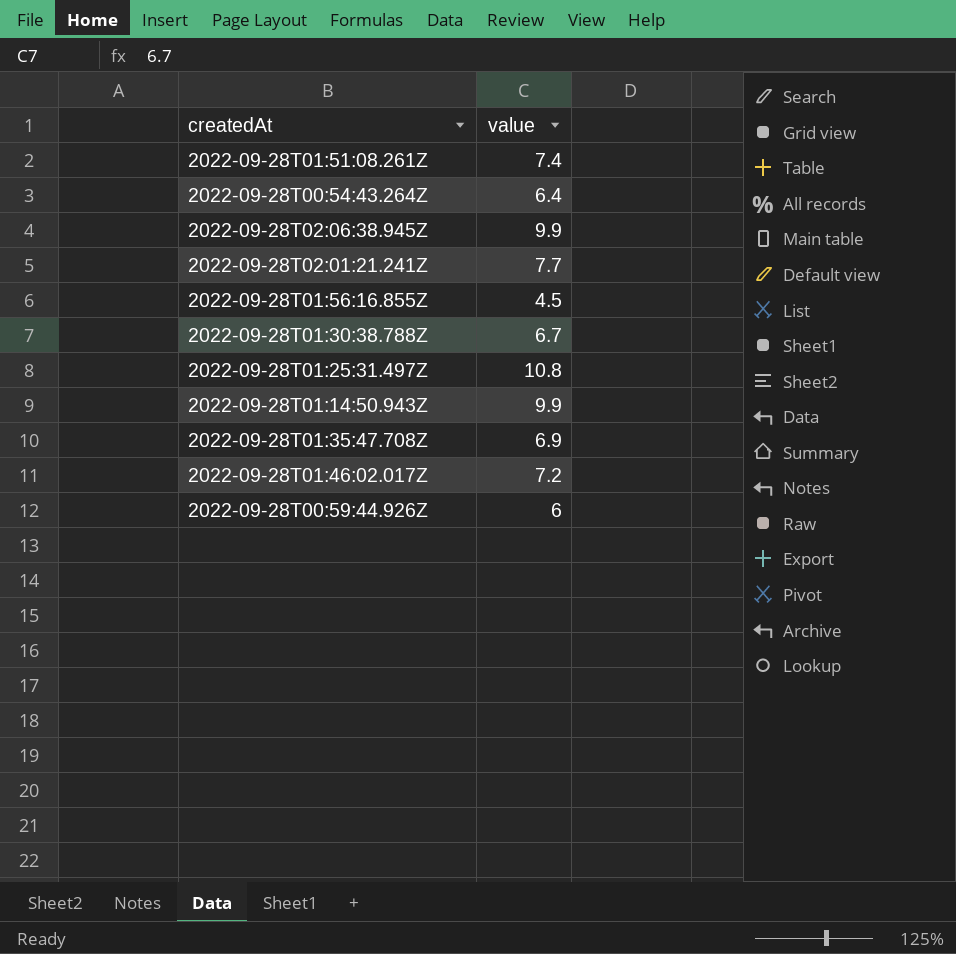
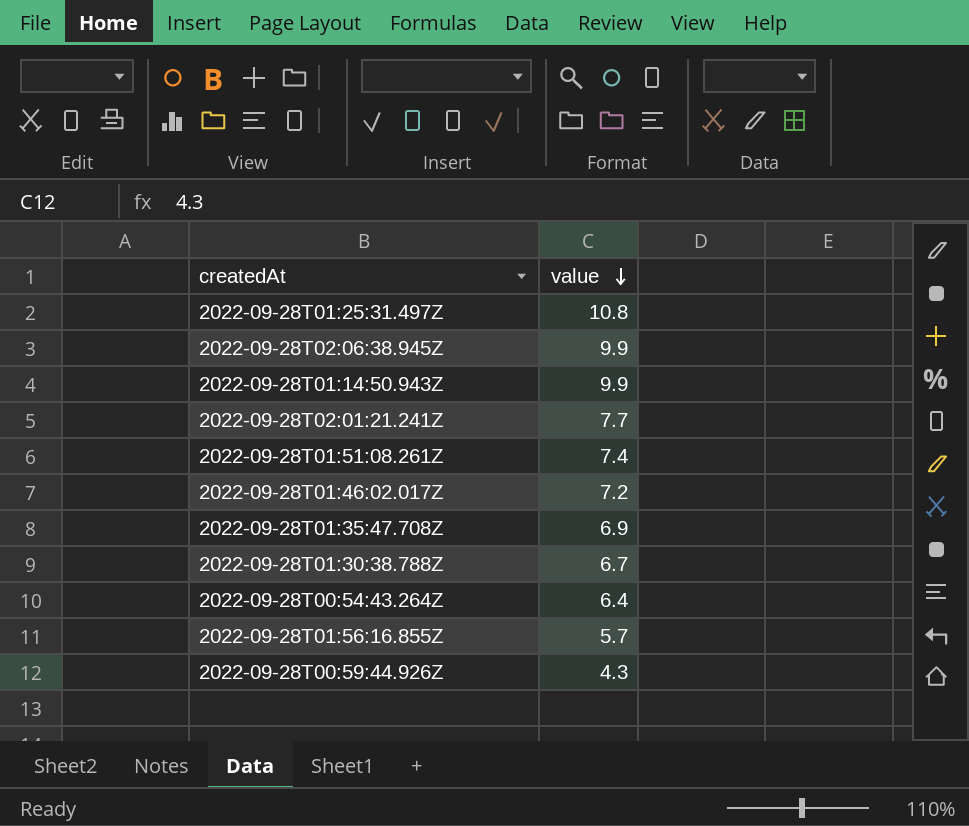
row order: none -> value descending
2022-09-28T01:56:16.855Z | value: 4.5 -> 5.7
2022-09-28T00:59:44.926Z | value: 6 -> 4.3

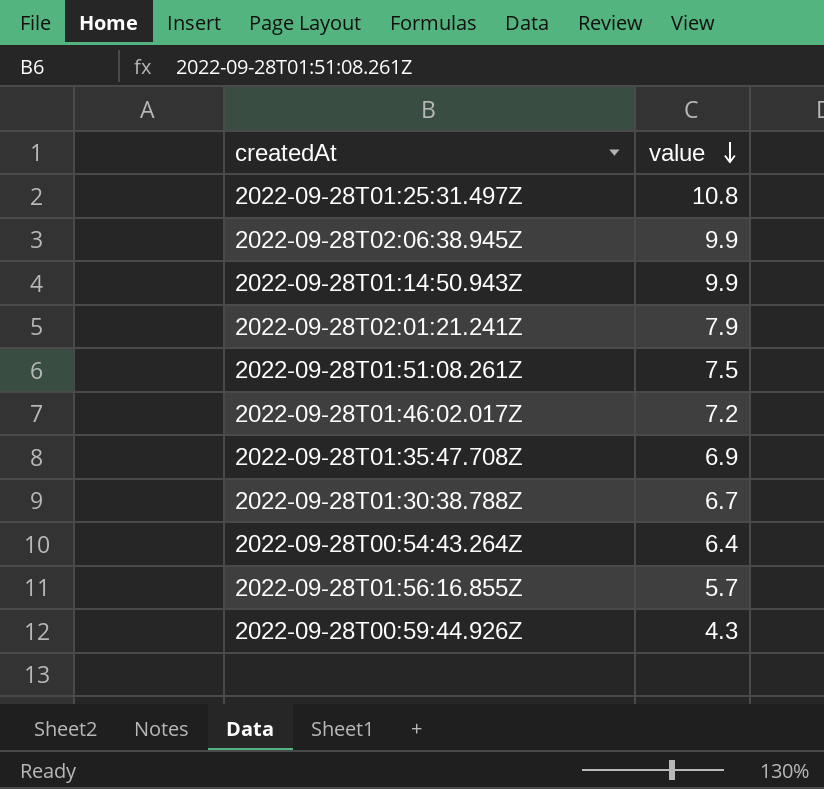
2022-09-28T02:01:21.241Z | value: 7.7 -> 7.9
2022-09-28T01:51:08.261Z | value: 7.4 -> 7.5

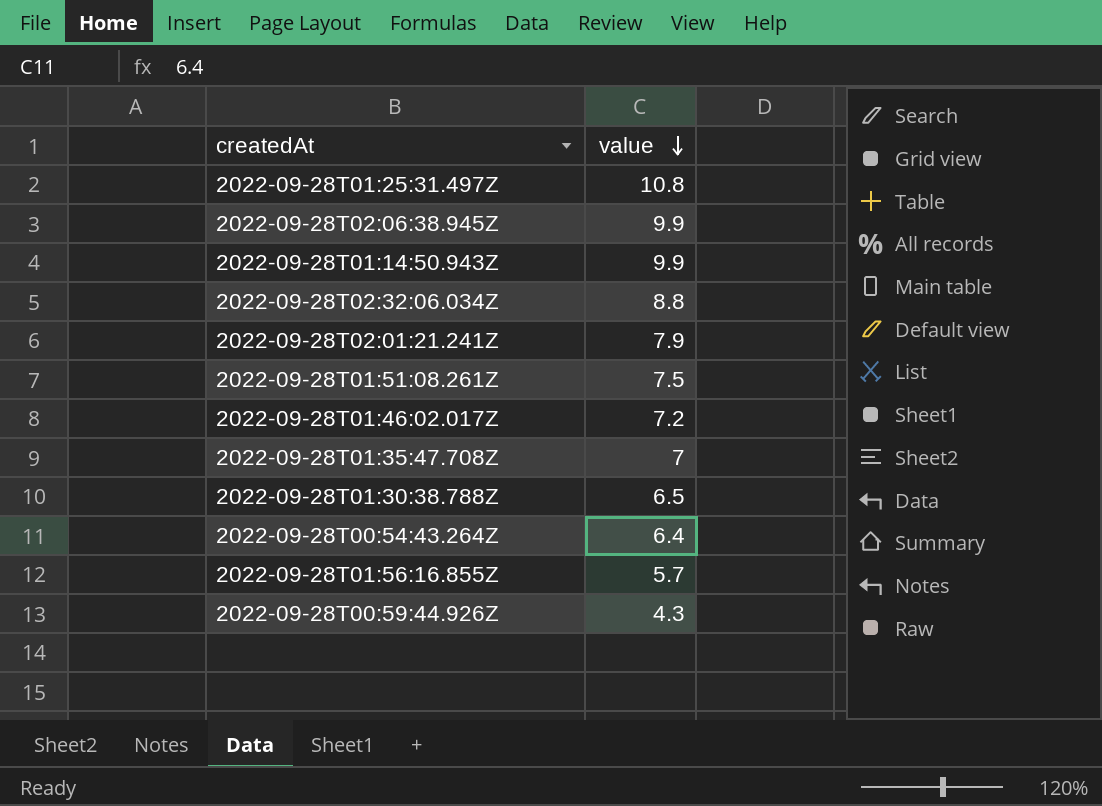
row 2022-09-28T02:32:06.034Z: none -> 8.8
2022-09-28T01:35:47.708Z | value: 6.9 -> 7
2022-09-28T01:30:38.788Z | value: 6.7 -> 6.5

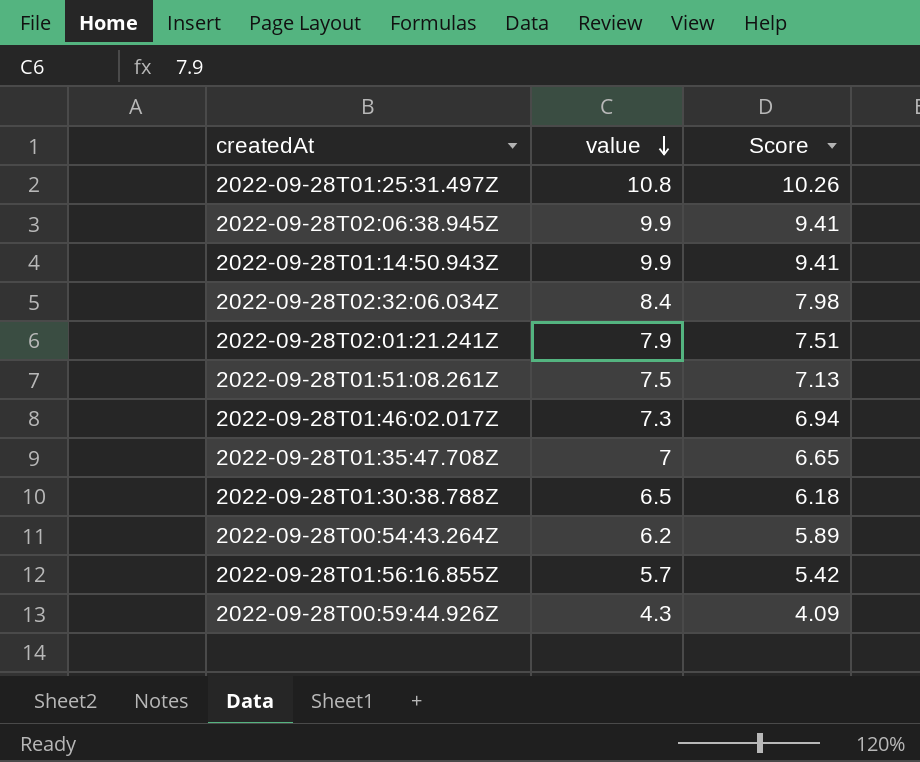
column Score | formula: none -> [value] * 0.95
2022-09-28T02:32:06.034Z | value: 8.8 -> 8.4
2022-09-28T01:46:02.017Z | value: 7.2 -> 7.3
2022-09-28T00:54:43.264Z | value: 6.4 -> 6.2

